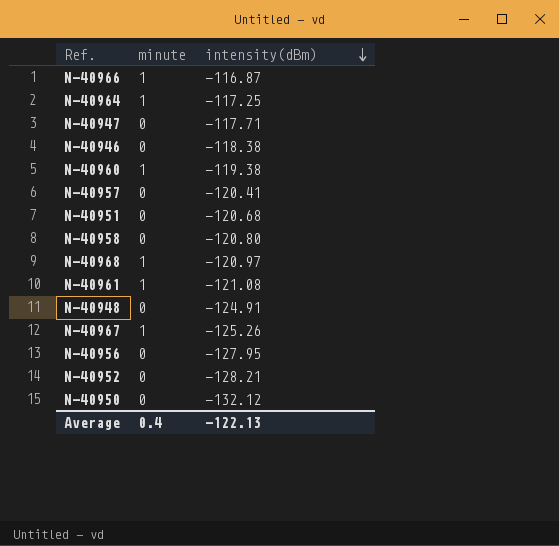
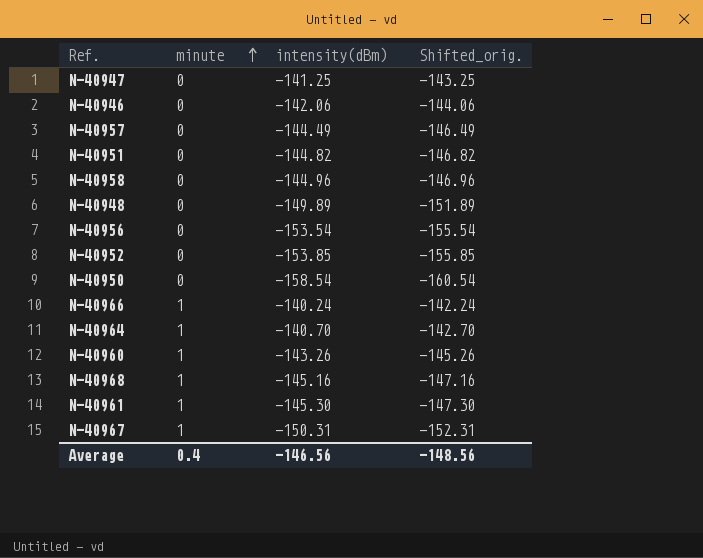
row order: intensity(dBm) descending -> minute ascending
column Shifted_orig. | formula: none -> [intensity(dBm)] - 2
N-40947 | intensity(dBm): -117.71 -> -141.25
N-40946 | intensity(dBm): -118.38 -> -142.06
N-40957 | intensity(dBm): -120.41 -> -144.49
N-40951 | intensity(dBm): -120.68 -> -144.82
N-40958 | intensity(dBm): -120.80 -> -144.96
N-40948 | intensity(dBm): -124.91 -> -149.89
N-40956 | intensity(dBm): -127.95 -> -153.54
N-40952 | intensity(dBm): -128.21 -> -153.85
N-40950 | intensity(dBm): -132.12 -> -158.54
N-40966 | intensity(dBm): -116.87 -> -140.24
N-40964 | intensity(dBm): -117.25 -> -140.70
N-40960 | intensity(dBm): -119.38 -> -143.26
N-40968 | intensity(dBm): -120.97 -> -145.16
N-40961 | intensity(dBm): -121.08 -> -145.30
N-40967 | intensity(dBm): -125.26 -> -150.31
Average | intensity(dBm): -122.13 -> -146.56

